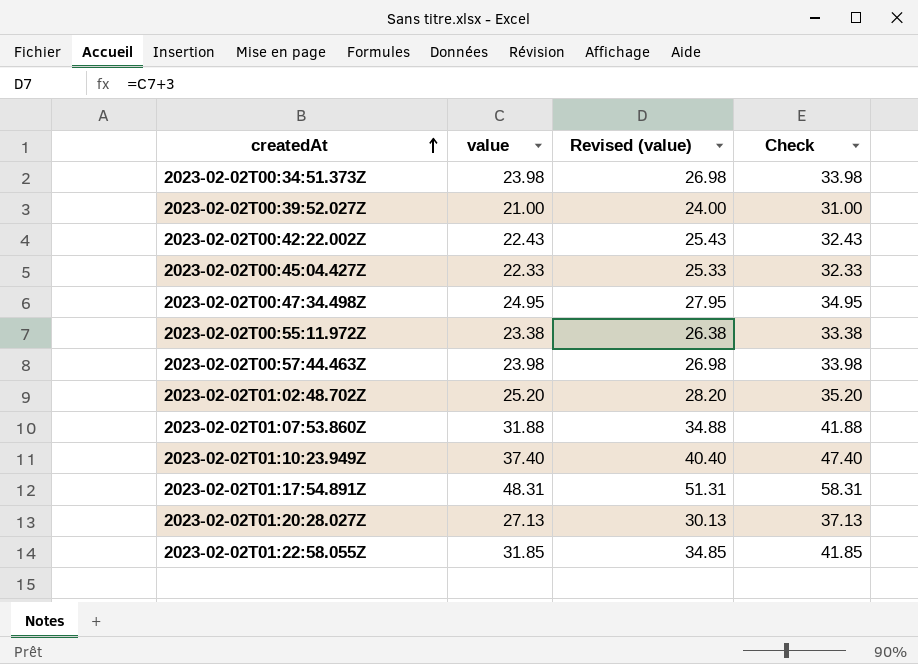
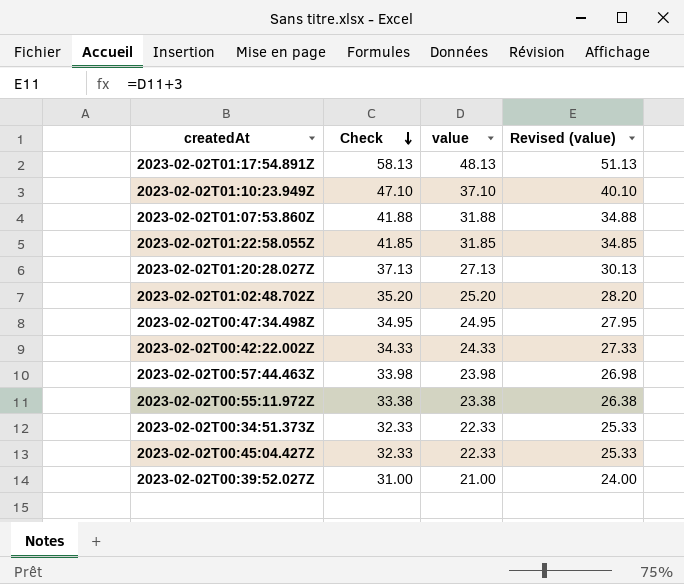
row order: createdAt ascending -> Check descending
column Check | position: 4 -> 2
2023-02-02T01:17:54.891Z | Check: 58.31 -> 58.13
2023-02-02T01:17:54.891Z | value: 48.31 -> 48.13
2023-02-02T01:17:54.891Z | Revised (value): 51.31 -> 51.13
2023-02-02T01:10:23.949Z | Check: 47.40 -> 47.10
2023-02-02T01:10:23.949Z | value: 37.40 -> 37.10
2023-02-02T01:10:23.949Z | Revised (value): 40.40 -> 40.10
2023-02-02T00:42:22.002Z | Check: 32.43 -> 34.33
2023-02-02T00:42:22.002Z | value: 22.43 -> 24.33
2023-02-02T00:42:22.002Z | Revised (value): 25.43 -> 27.33
2023-02-02T00:34:51.373Z | Check: 33.98 -> 32.33
2023-02-02T00:34:51.373Z | value: 23.98 -> 22.33
2023-02-02T00:34:51.373Z | Revised (value): 26.98 -> 25.33

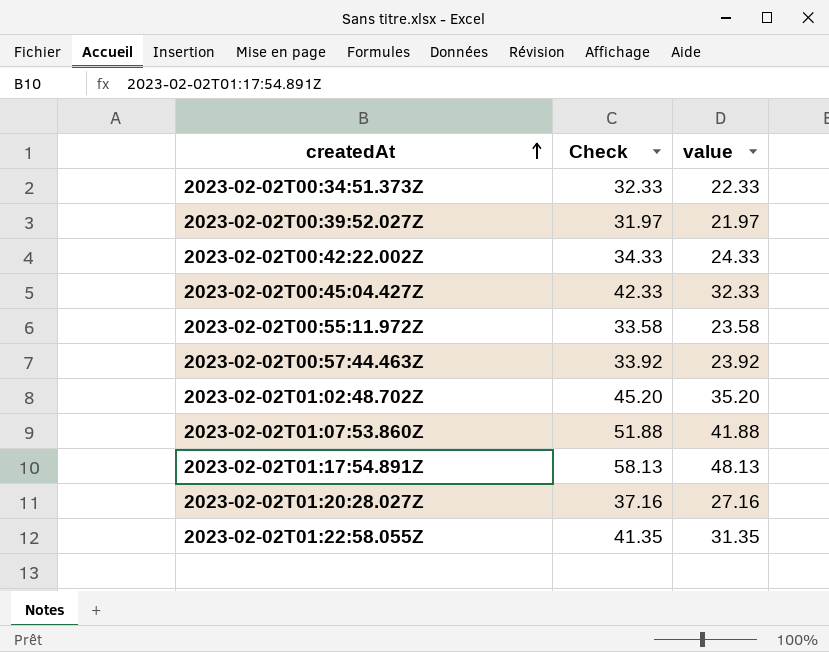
row order: Check descending -> createdAt ascending
column Revised (value) | formula: [value] + 3 -> none
row 2023-02-02T01:10:23.949Z: 47.10 | 37.10 | 40.10 -> none
row 2023-02-02T00:47:34.498Z: 34.95 | 24.95 | 27.95 -> none
2023-02-02T00:39:52.027Z | Check: 31.00 -> 31.97
2023-02-02T00:39:52.027Z | value: 21.00 -> 21.97
2023-02-02T00:45:04.427Z | Check: 32.33 -> 42.33
2023-02-02T00:45:04.427Z | value: 22.33 -> 32.33
2023-02-02T00:55:11.972Z | Check: 33.38 -> 33.58
2023-02-02T00:55:11.972Z | value: 23.38 -> 23.58
2023-02-02T00:57:44.463Z | Check: 33.98 -> 33.92
2023-02-02T00:57:44.463Z | value: 23.98 -> 23.92
2023-02-02T01:02:48.702Z | Check: 35.20 -> 45.20
2023-02-02T01:02:48.702Z | value: 25.20 -> 35.20
2023-02-02T01:07:53.860Z | Check: 41.88 -> 51.88
2023-02-02T01:07:53.860Z | value: 31.88 -> 41.88
2023-02-02T01:20:28.027Z | Check: 37.13 -> 37.16
2023-02-02T01:20:28.027Z | value: 27.13 -> 27.16
2023-02-02T01:22:58.055Z | Check: 41.85 -> 41.35
2023-02-02T01:22:58.055Z | value: 31.85 -> 31.35

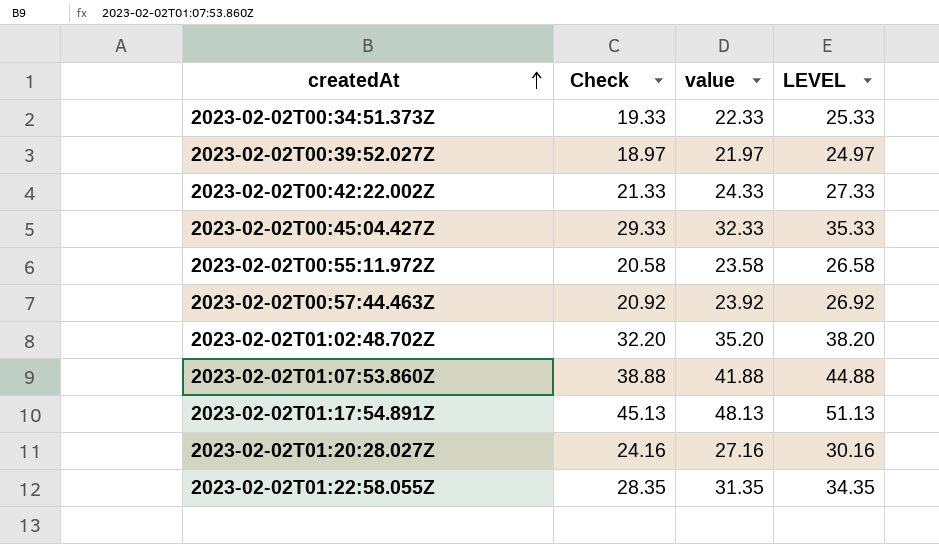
column Check | formula: [value] + 10 -> [value] - 3
column LEVEL | formula: none -> [value] + 3

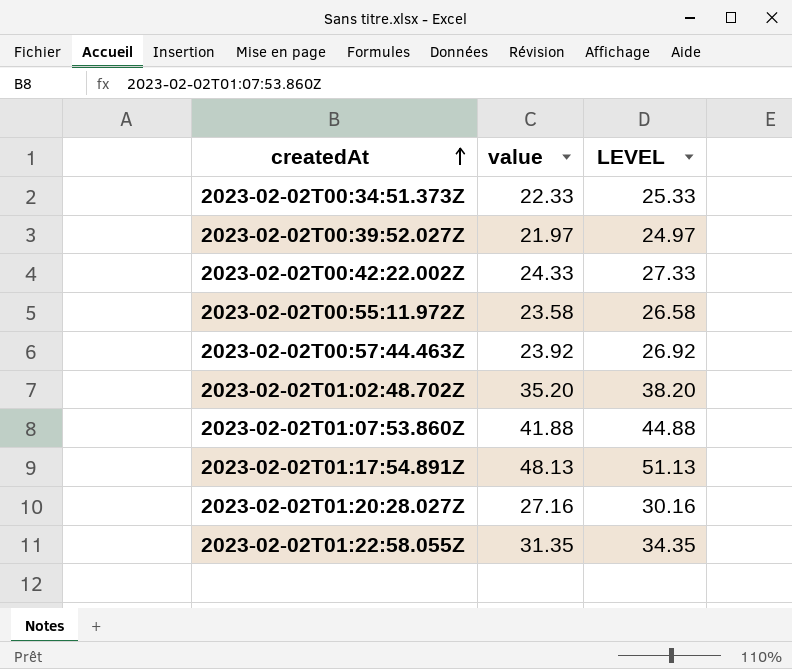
column Check | formula: [value] - 3 -> none
row 2023-02-02T00:45:04.427Z: 29.33 | 32.33 | 35.33 -> none

